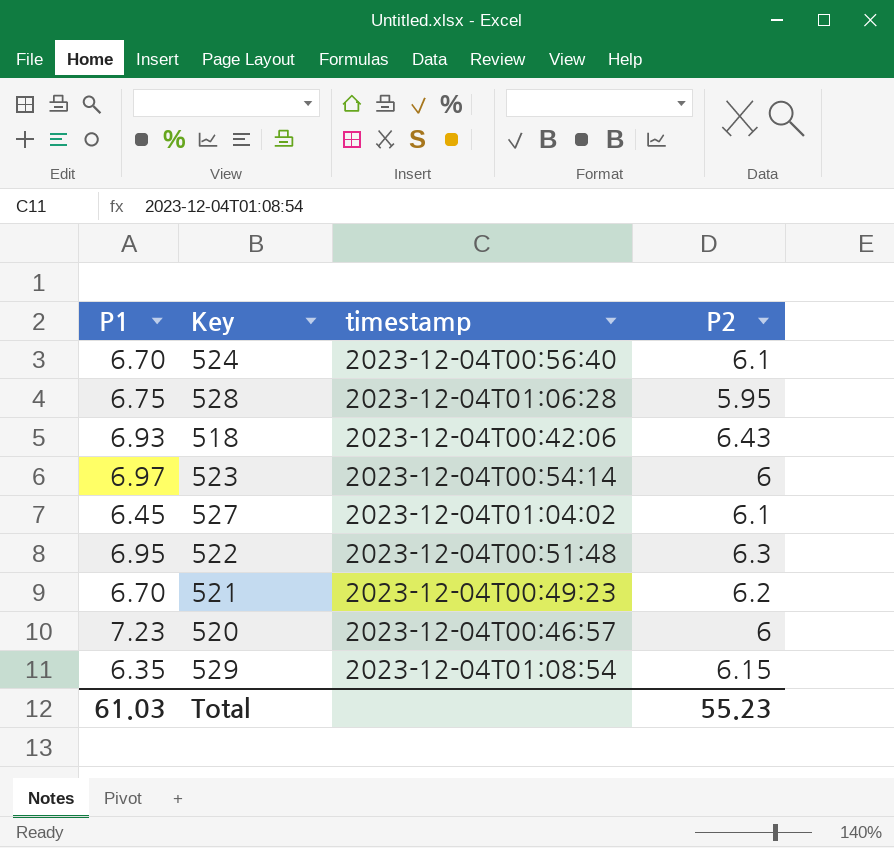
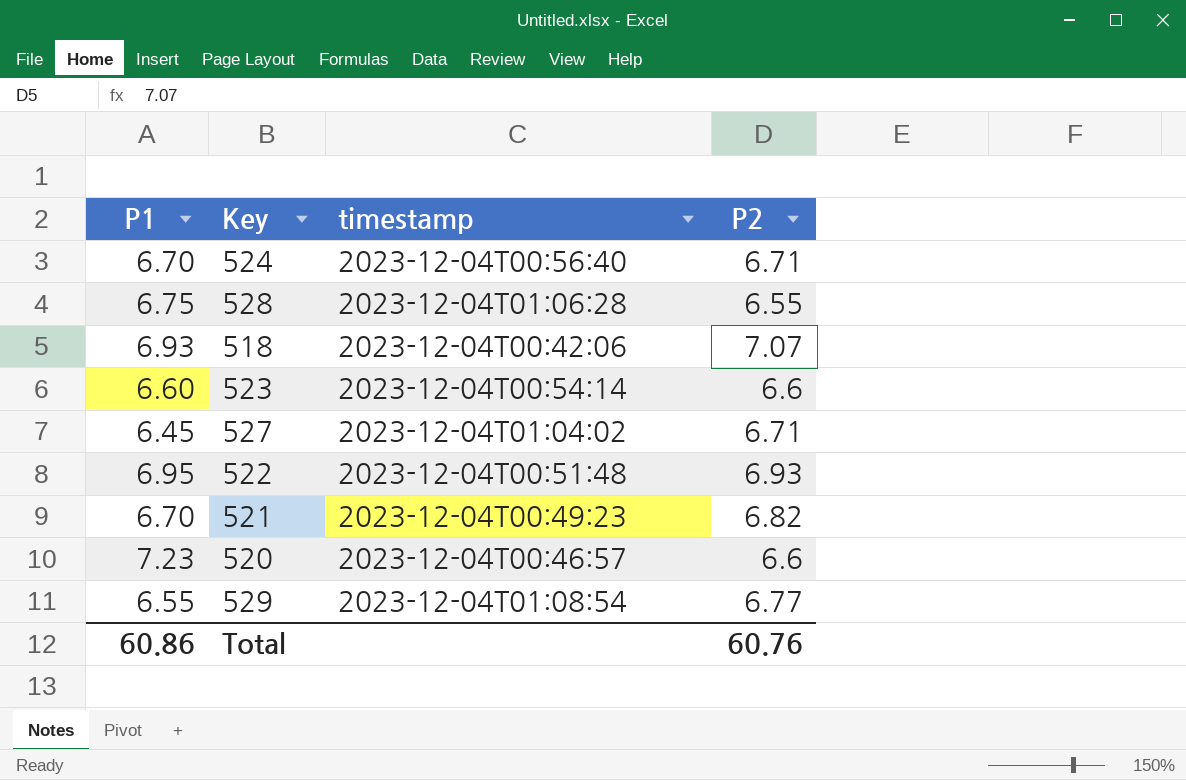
524 | P2: 6.1 -> 6.71
528 | P2: 5.95 -> 6.55
518 | P2: 6.43 -> 7.07
523 | P1: 6.97 -> 6.60
523 | P2: 6 -> 6.6
527 | P2: 6.1 -> 6.71
522 | P2: 6.3 -> 6.93
521 | P2: 6.2 -> 6.82
520 | P2: 6 -> 6.6
529 | P1: 6.35 -> 6.55
529 | P2: 6.15 -> 6.77
Total | P1: 61.03 -> 60.86
Total | P2: 55.23 -> 60.76

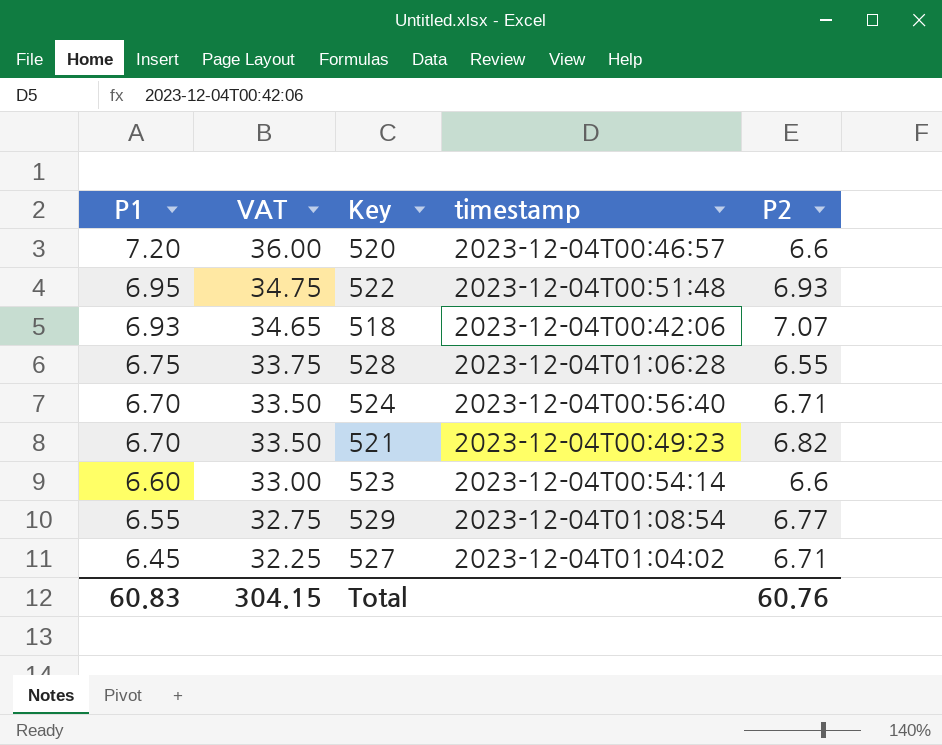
row order: none -> P1 descending
column VAT | formula: none -> [P1] * 5
520 | P1: 7.23 -> 7.20
Total | P1: 60.86 -> 60.83

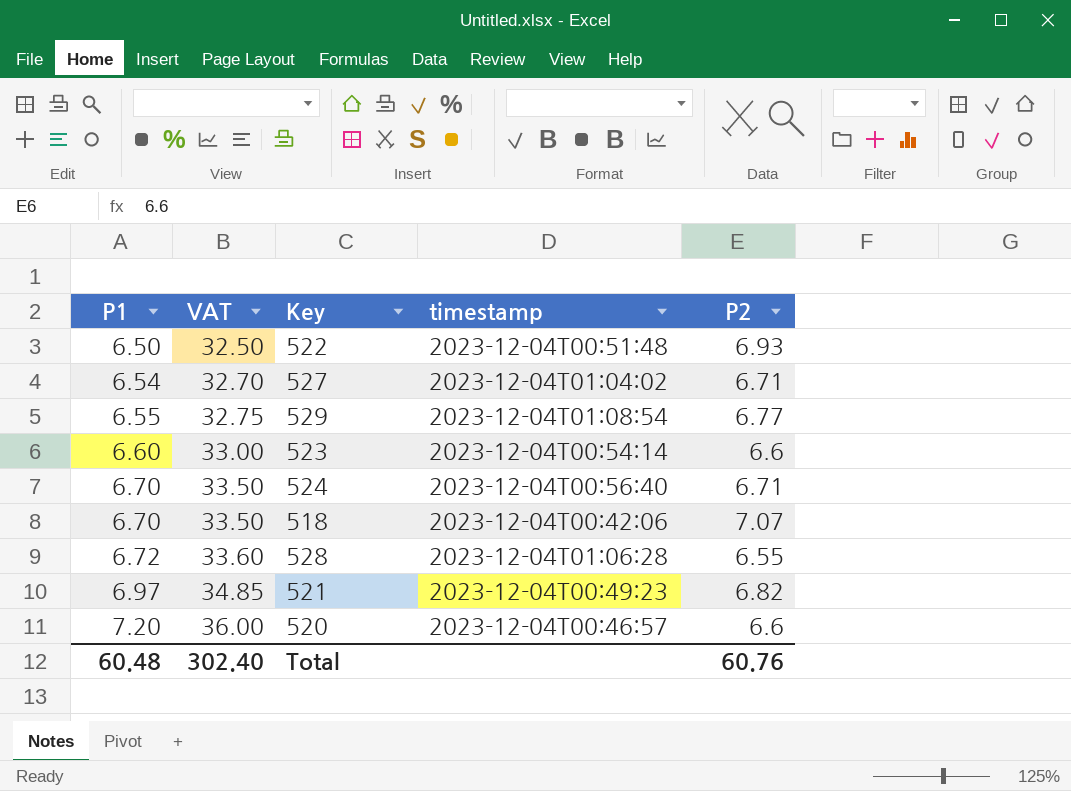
row order: P1 descending -> P1 ascending
522 | P1: 6.95 -> 6.50
522 | VAT: 34.75 -> 32.50
527 | P1: 6.45 -> 6.54
527 | VAT: 32.25 -> 32.70
518 | P1: 6.93 -> 6.70
518 | VAT: 34.65 -> 33.50
528 | P1: 6.75 -> 6.72
528 | VAT: 33.75 -> 33.60
521 | P1: 6.70 -> 6.97
521 | VAT: 33.50 -> 34.85
Total | P1: 60.83 -> 60.48
Total | VAT: 304.15 -> 302.40

